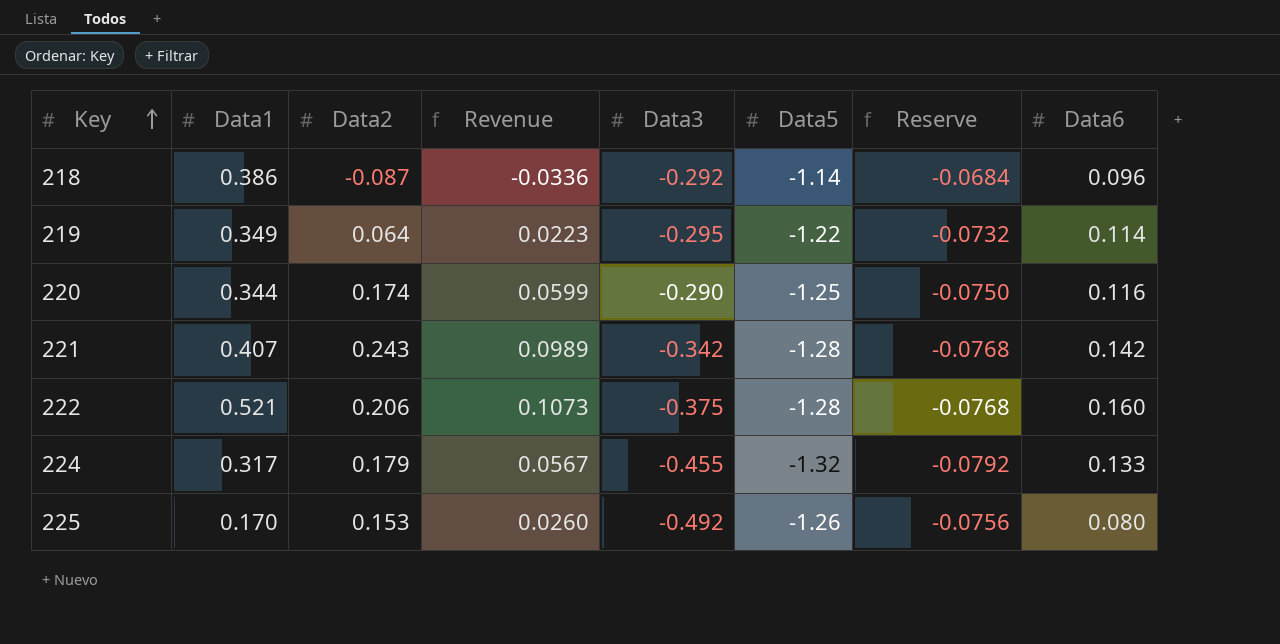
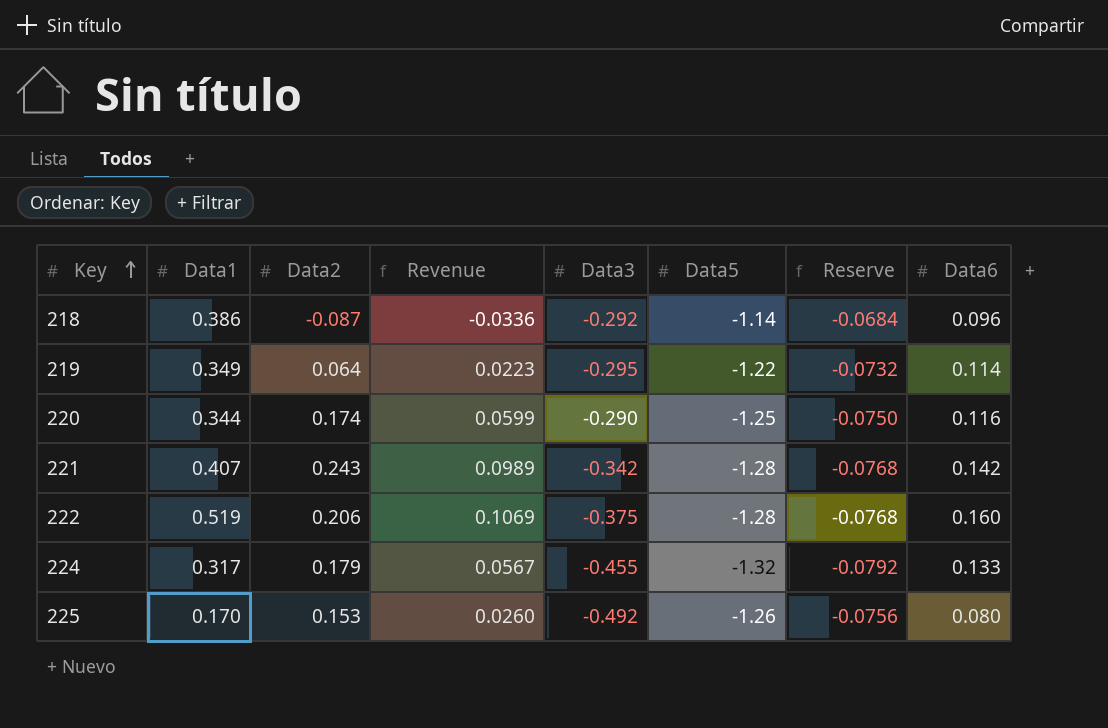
222 | Data1: 0.521 -> 0.519
222 | Revenue: 0.1073 -> 0.1069

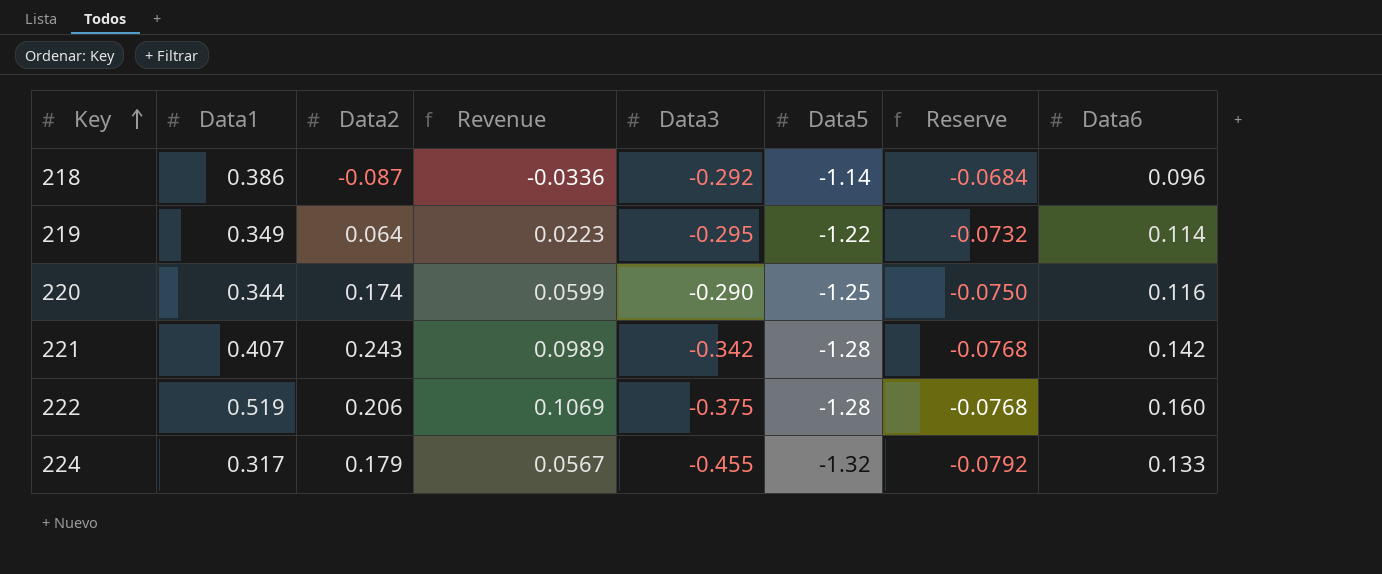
row 225: 0.170 | 0.153 | 0.0260 | -0.492 | -1.26 | -0.0756 | 0.080 -> none

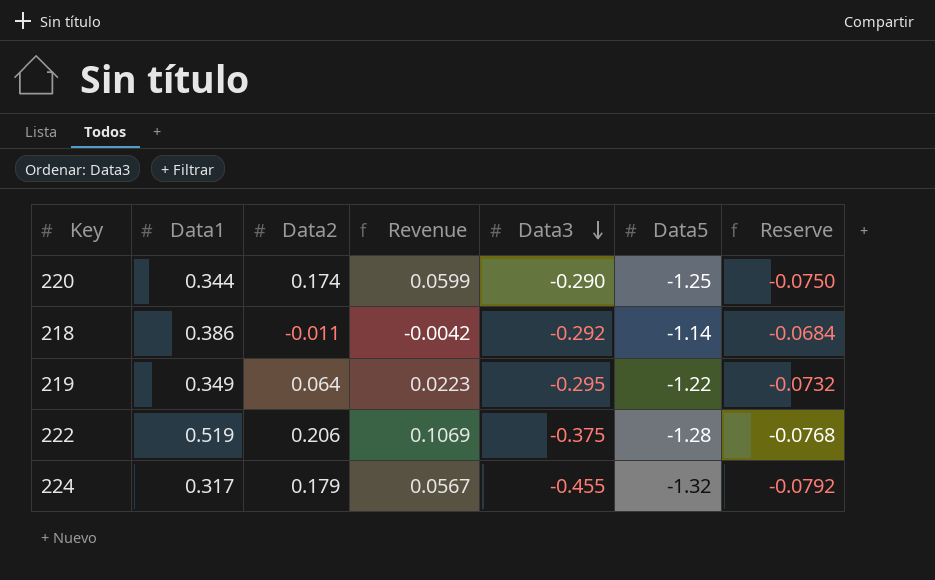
row order: Key ascending -> Data3 descending
column Data6 | position: 8 -> none
row 221: 0.407 | 0.243 | 0.0989 | -0.342 | -1.28 | -0.0768 | 0.142 -> none
218 | Data2: -0.087 -> -0.011
218 | Revenue: -0.0336 -> -0.0042

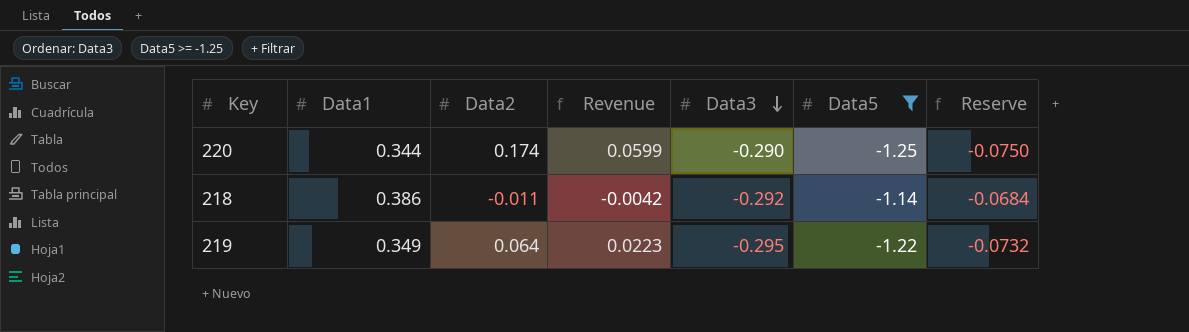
filter: none -> Data5 >= -1.25

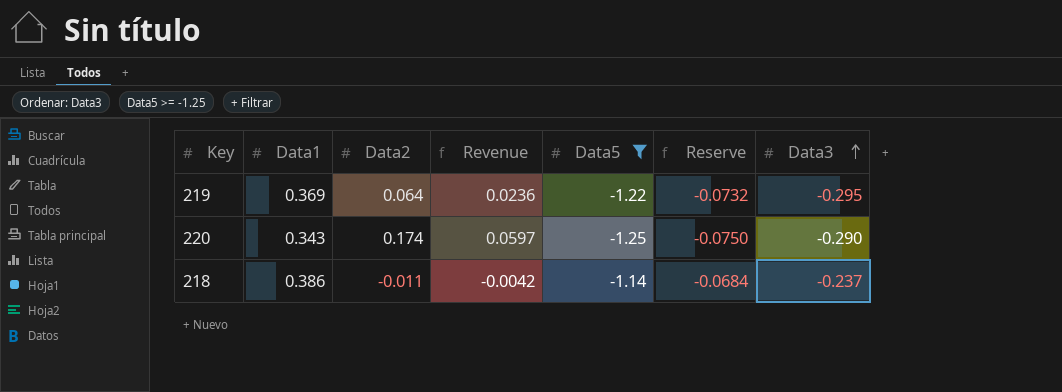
row order: Data3 descending -> Data3 ascending
column Data3 | position: 5 -> 7
219 | Data1: 0.349 -> 0.369
219 | Revenue: 0.0223 -> 0.0236
220 | Data1: 0.344 -> 0.343
220 | Revenue: 0.0599 -> 0.0597
218 | Data3: -0.292 -> -0.237

